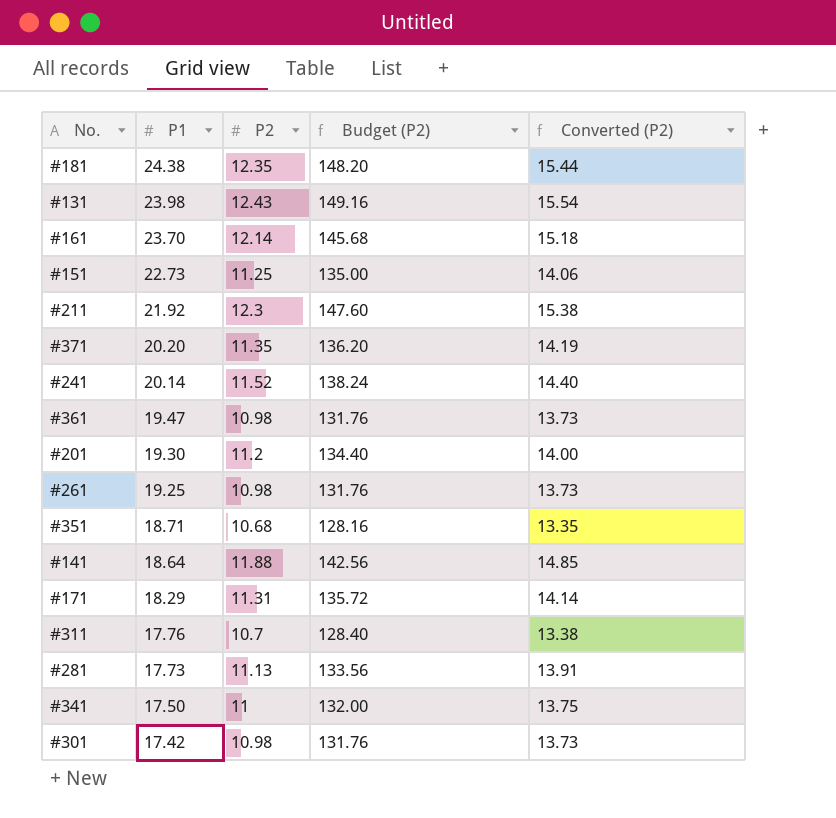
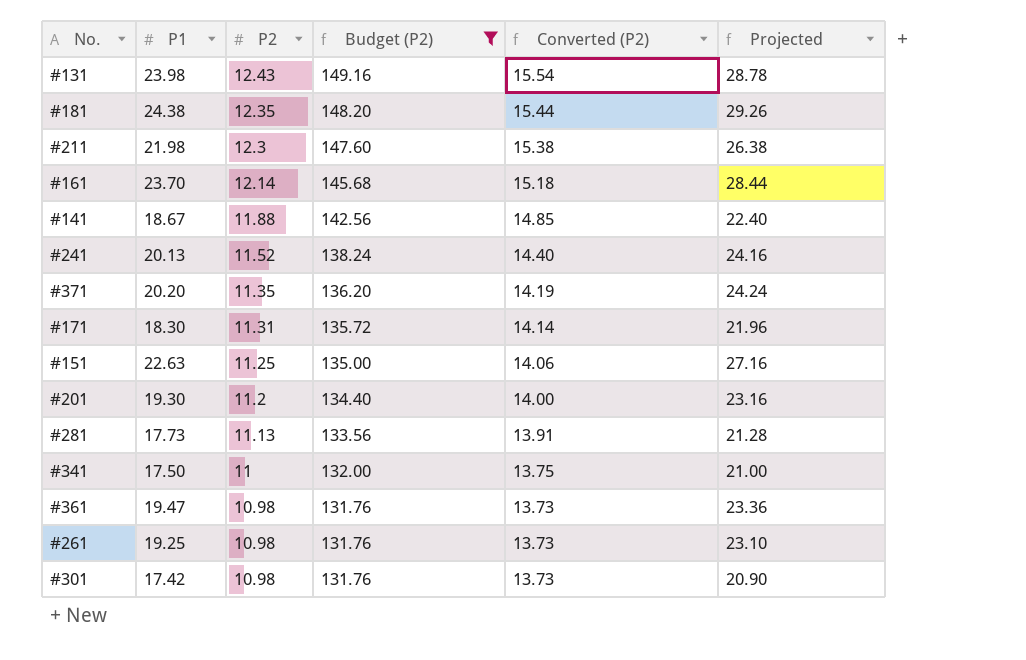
filter: none -> Budget (P2) >= 131.76
row order: P1 descending -> P2 descending
column Projected | formula: none -> [P1] * 1.2
#211 | P1: 21.92 -> 21.98
#141 | P1: 18.64 -> 18.67
#241 | P1: 20.14 -> 20.13
#171 | P1: 18.29 -> 18.30
#151 | P1: 22.73 -> 22.63

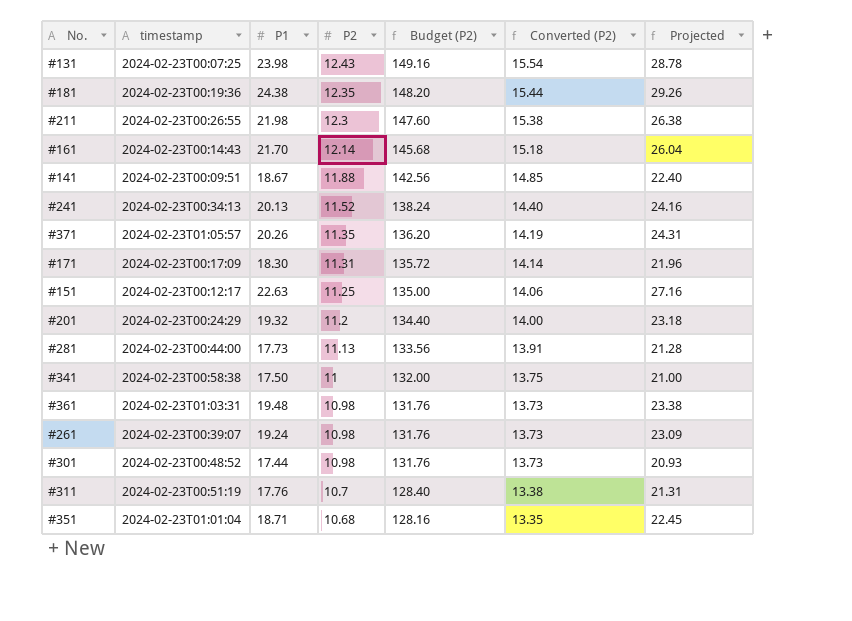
filter: Budget (P2) >= 131.76 -> none
column timestamp | position: none -> 2
#161 | P1: 23.70 -> 21.70
#161 | Projected: 28.44 -> 26.04
#371 | P1: 20.20 -> 20.26
#371 | Projected: 24.24 -> 24.31
#201 | P1: 19.30 -> 19.32
#201 | Projected: 23.16 -> 23.18
#361 | P1: 19.47 -> 19.48
#361 | Projected: 23.36 -> 23.38
#261 | P1: 19.25 -> 19.24
#261 | Projected: 23.10 -> 23.09
#301 | P1: 17.42 -> 17.44
#301 | Projected: 20.90 -> 20.93

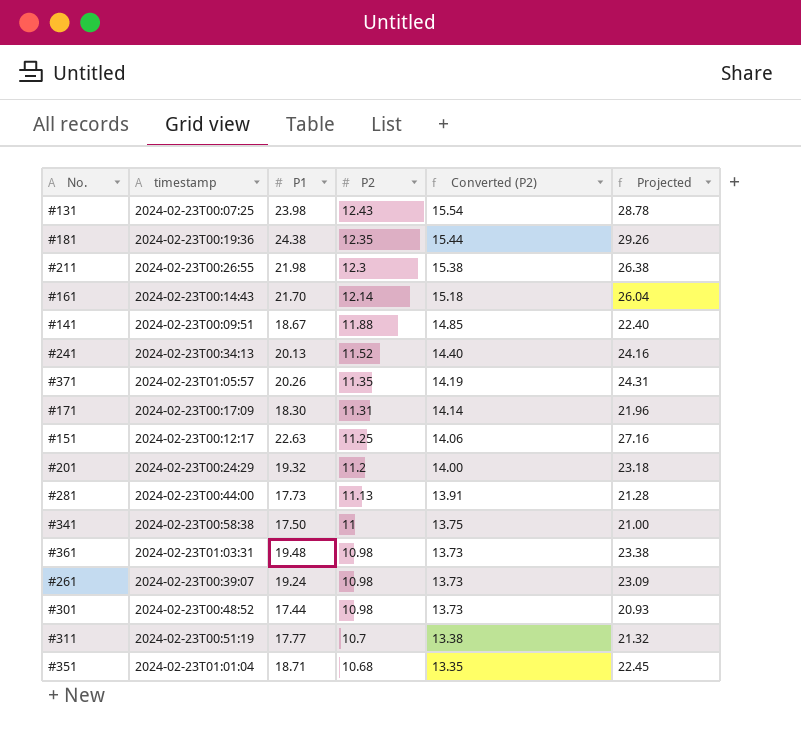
column Budget (P2) | formula: [P2] * 12 -> none
#311 | P1: 17.76 -> 17.77
#311 | Projected: 21.31 -> 21.32

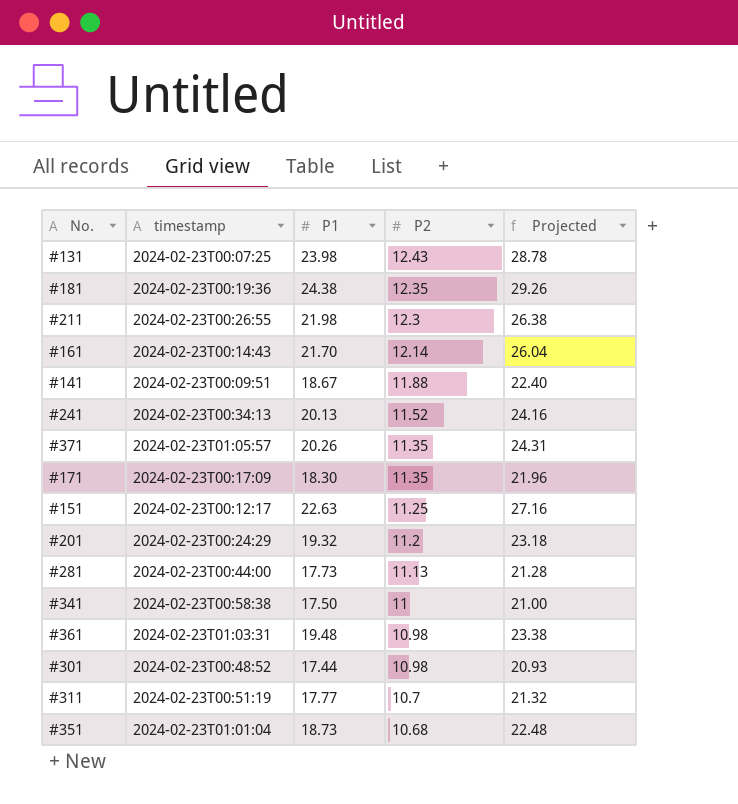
column Converted (P2) | formula: [P2] * 1.25 -> none
row #261: 2024-02-23T00:39:07 | 19.24 | 10.98 | 13.73 | 23.09 -> none
#171 | P2: 11.31 -> 11.35
#351 | P1: 18.71 -> 18.73
#351 | Projected: 22.45 -> 22.48

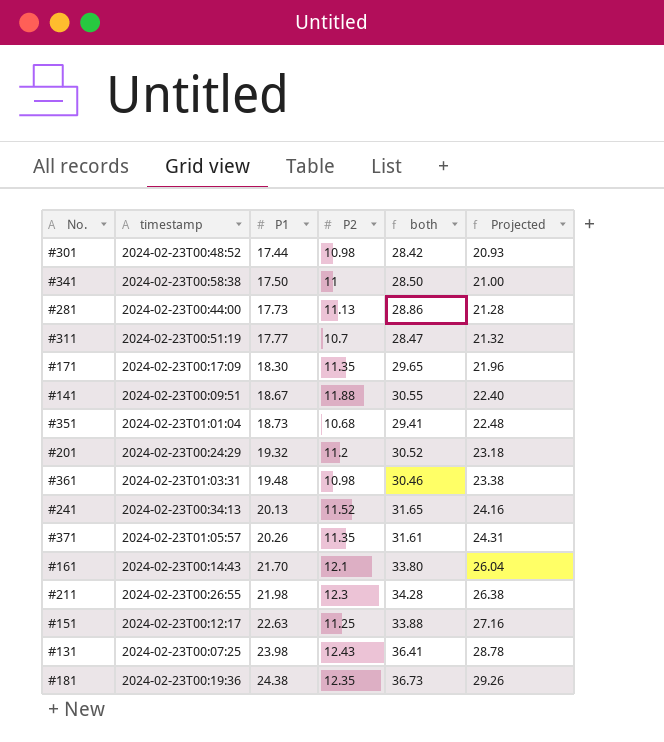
row order: P2 descending -> P1 ascending
column both | formula: none -> [P1] + [P2]
#161 | P2: 12.14 -> 12.1

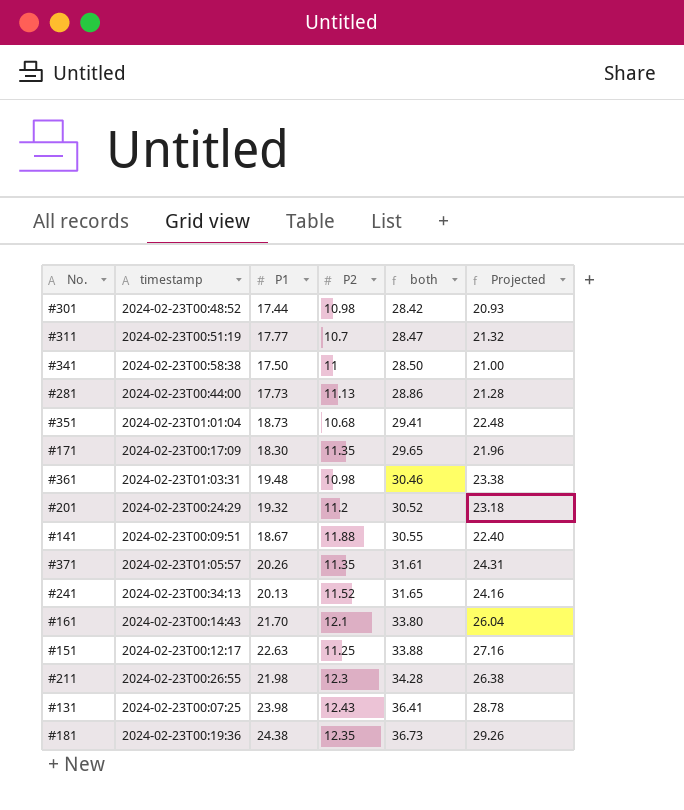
row order: P1 ascending -> both ascending

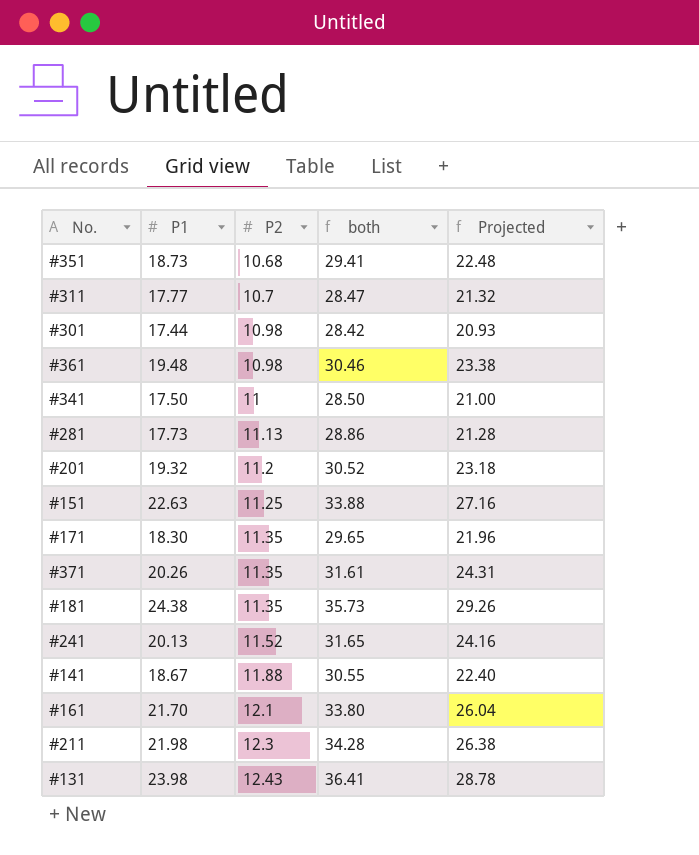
row order: both ascending -> P2 ascending
column timestamp | position: 2 -> none
#181 | P2: 12.35 -> 11.35
#181 | both: 36.73 -> 35.73

